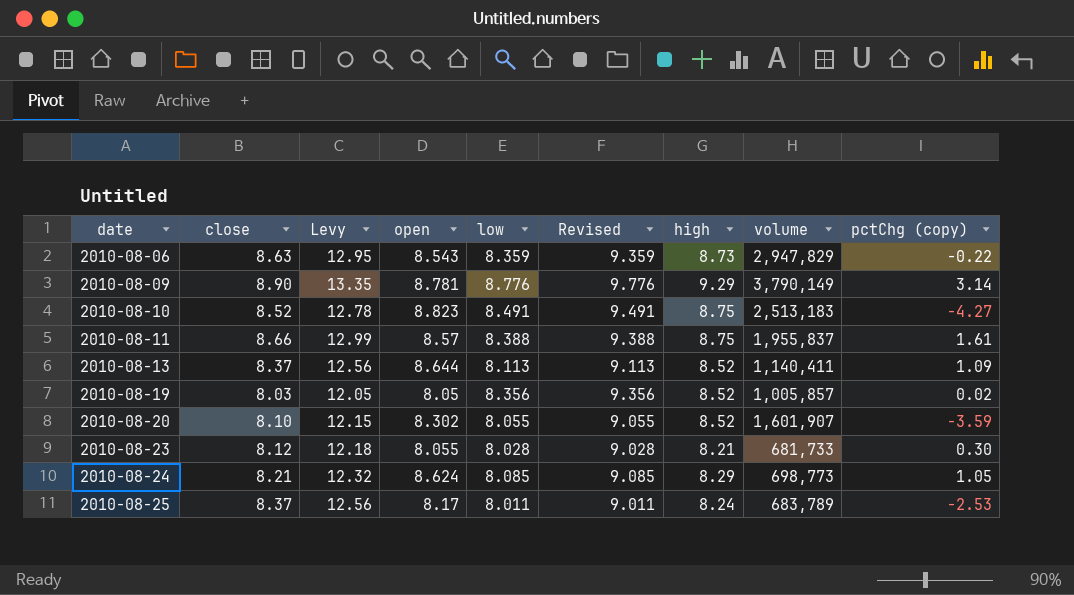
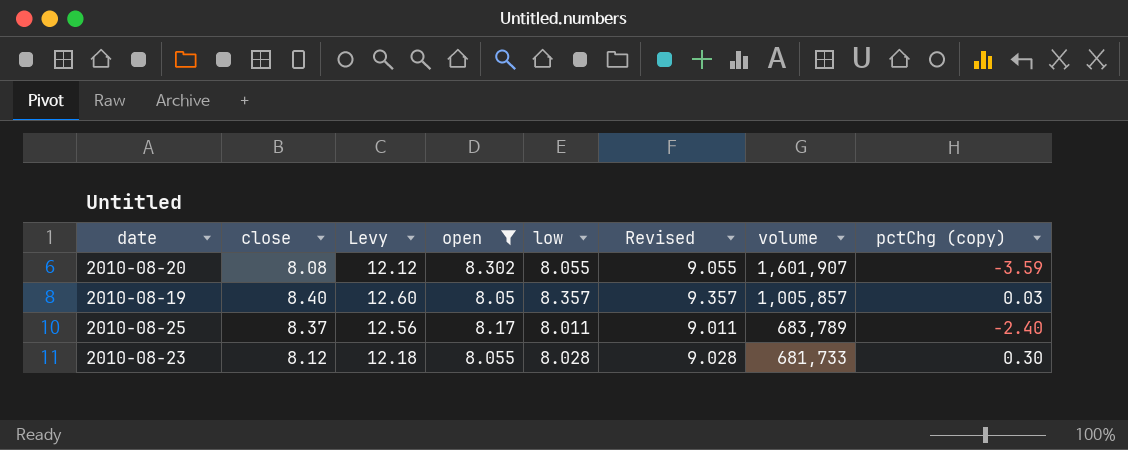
filter: none -> open <= 8.302
row order: date ascending -> volume descending
column high | position: 7 -> none
2010-08-20 | close: 8.10 -> 8.08
2010-08-20 | Levy: 12.15 -> 12.12
2010-08-19 | close: 8.03 -> 8.40
2010-08-19 | Levy: 12.05 -> 12.60
2010-08-19 | low: 8.356 -> 8.357
2010-08-19 | Revised: 9.356 -> 9.357
2010-08-19 | pctChg (copy): 0.02 -> 0.03
2010-08-25 | pctChg (copy): -2.53 -> -2.40

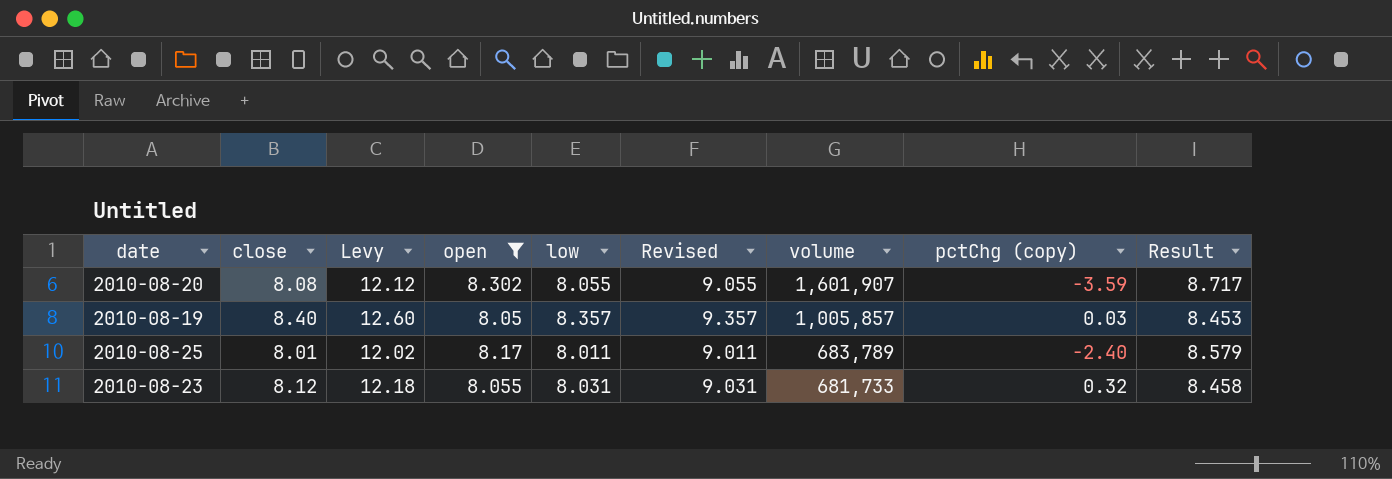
column Result | formula: none -> [open] * 1.05
2010-08-25 | close: 8.37 -> 8.01
2010-08-25 | Levy: 12.56 -> 12.02
2010-08-23 | low: 8.028 -> 8.031
2010-08-23 | Revised: 9.028 -> 9.031
2010-08-23 | pctChg (copy): 0.30 -> 0.32

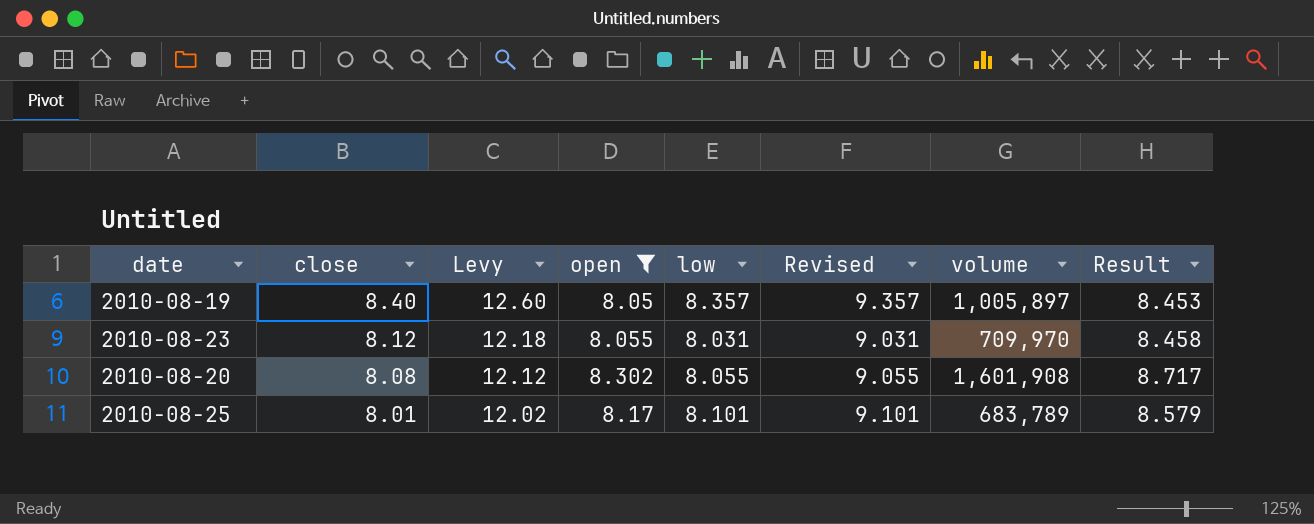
row order: volume descending -> close descending
column pctChg (copy) | position: 8 -> none
2010-08-19 | volume: 1,005,857 -> 1,005,897
2010-08-23 | volume: 681,733 -> 709,970
2010-08-20 | volume: 1,601,907 -> 1,601,908
2010-08-25 | low: 8.011 -> 8.101
2010-08-25 | Revised: 9.011 -> 9.101

